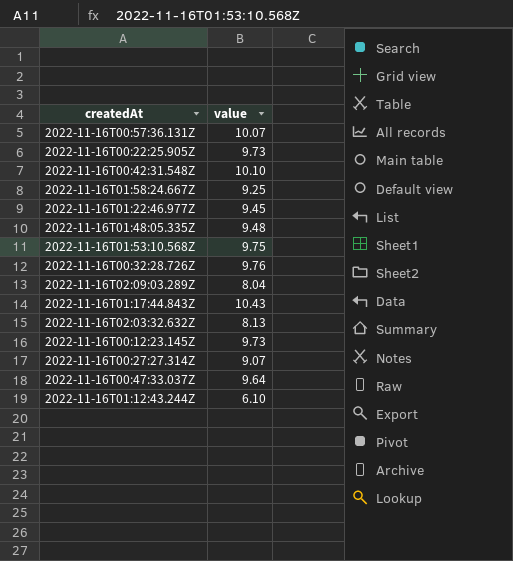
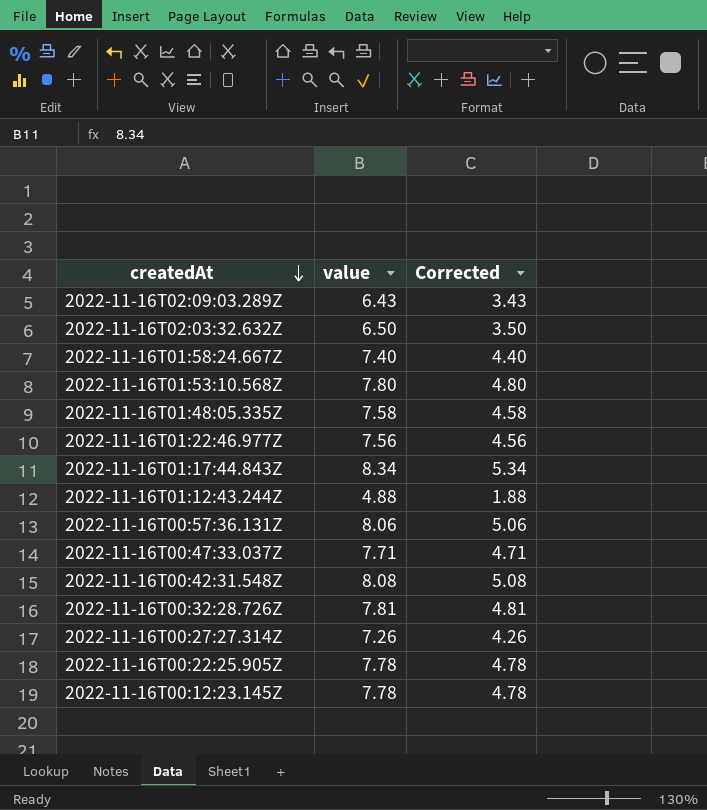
row order: none -> createdAt descending
column Corrected | formula: none -> [value] - 3
2022-11-16T02:09:03.289Z | value: 8.04 -> 6.43
2022-11-16T02:03:32.632Z | value: 8.13 -> 6.50
2022-11-16T01:58:24.667Z | value: 9.25 -> 7.40
2022-11-16T01:53:10.568Z | value: 9.75 -> 7.80
2022-11-16T01:48:05.335Z | value: 9.48 -> 7.58
2022-11-16T01:22:46.977Z | value: 9.45 -> 7.56
2022-11-16T01:17:44.843Z | value: 10.43 -> 8.34
2022-11-16T01:12:43.244Z | value: 6.10 -> 4.88
2022-11-16T00:57:36.131Z | value: 10.07 -> 8.06
2022-11-16T00:47:33.037Z | value: 9.64 -> 7.71
2022-11-16T00:42:31.548Z | value: 10.10 -> 8.08
2022-11-16T00:32:28.726Z | value: 9.76 -> 7.81
2022-11-16T00:27:27.314Z | value: 9.07 -> 7.26
2022-11-16T00:22:25.905Z | value: 9.73 -> 7.78
2022-11-16T00:12:23.145Z | value: 9.73 -> 7.78

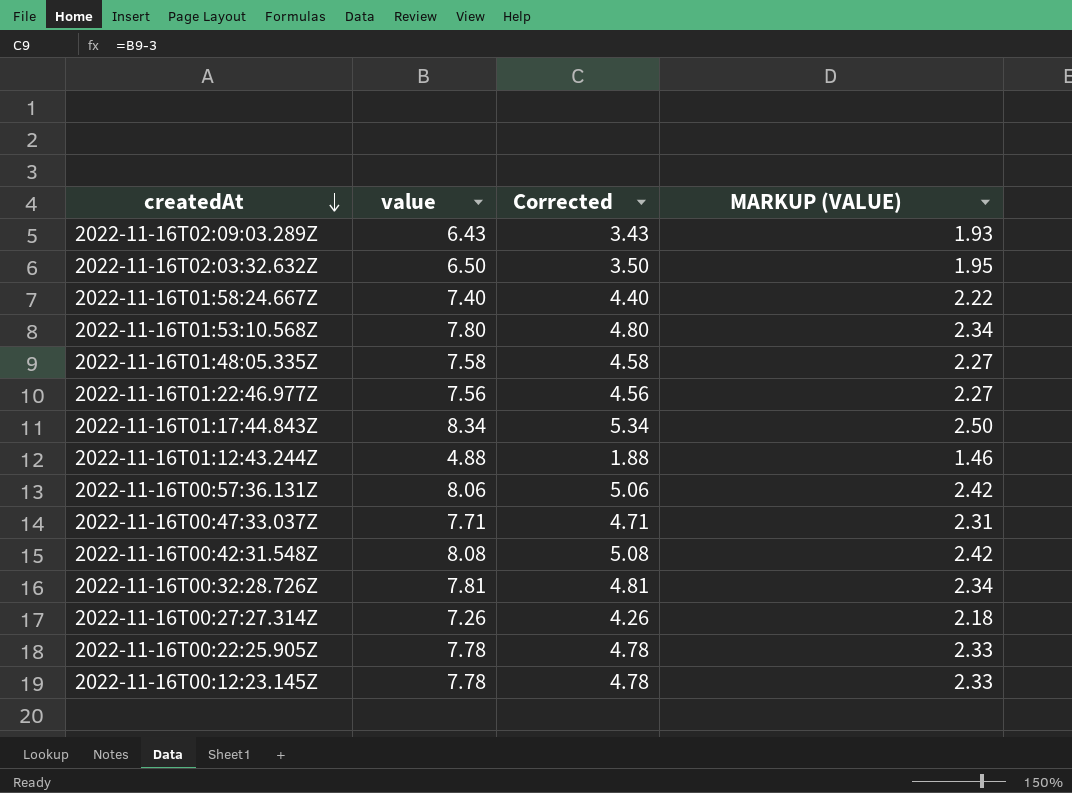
column MARKUP (VALUE) | formula: none -> [value] * 0.3

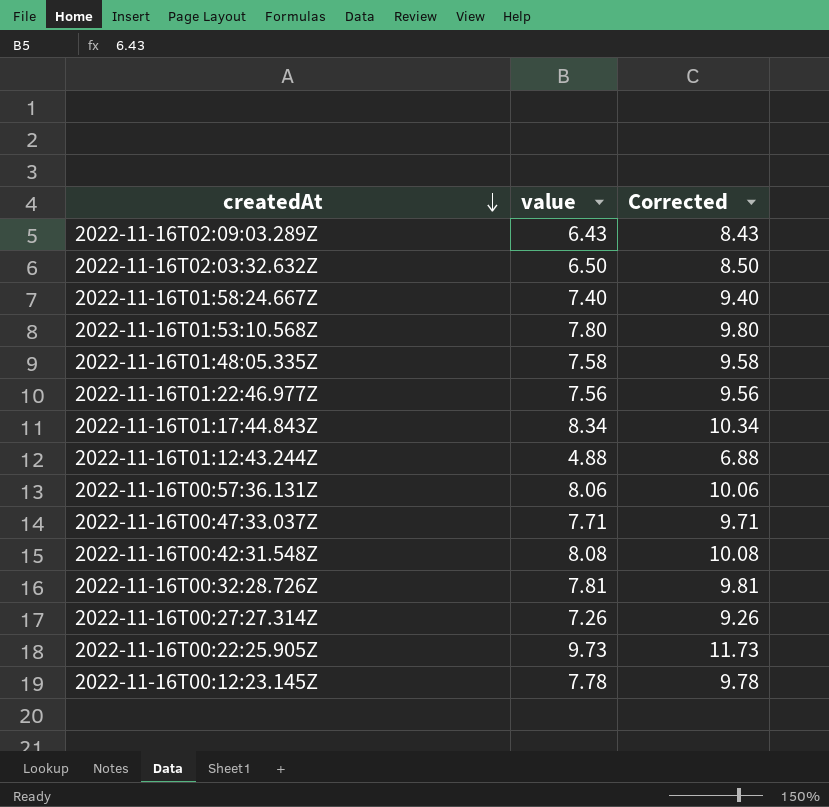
column MARKUP (VALUE) | formula: [value] * 0.3 -> none
column Corrected | formula: [value] - 3 -> [value] + 2
2022-11-16T00:22:25.905Z | value: 7.78 -> 9.73

